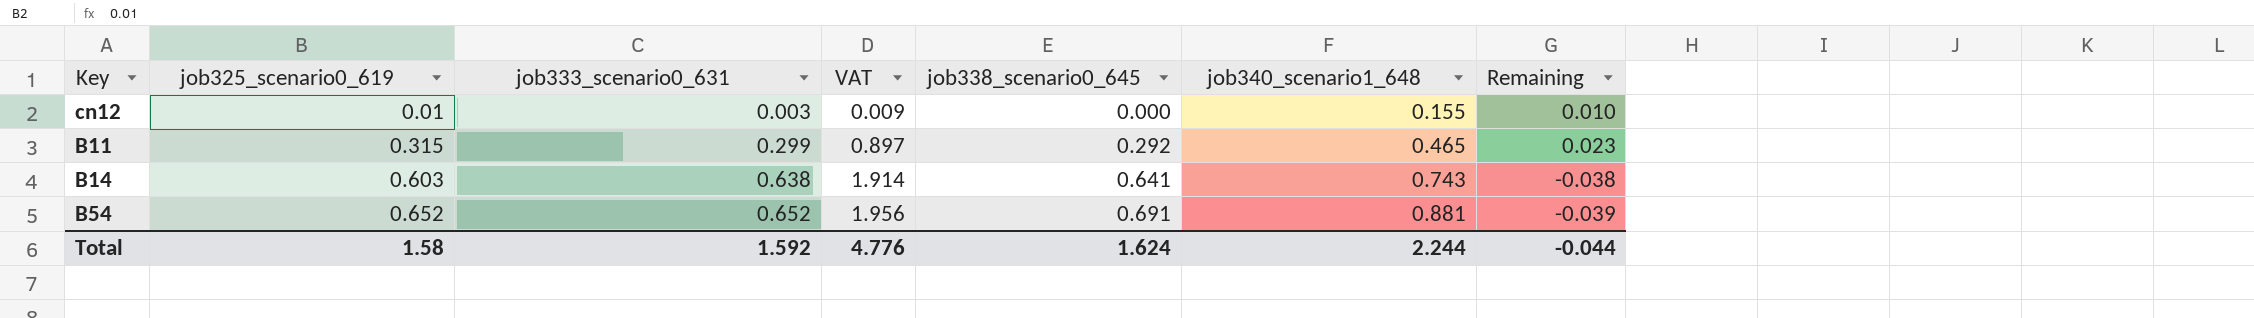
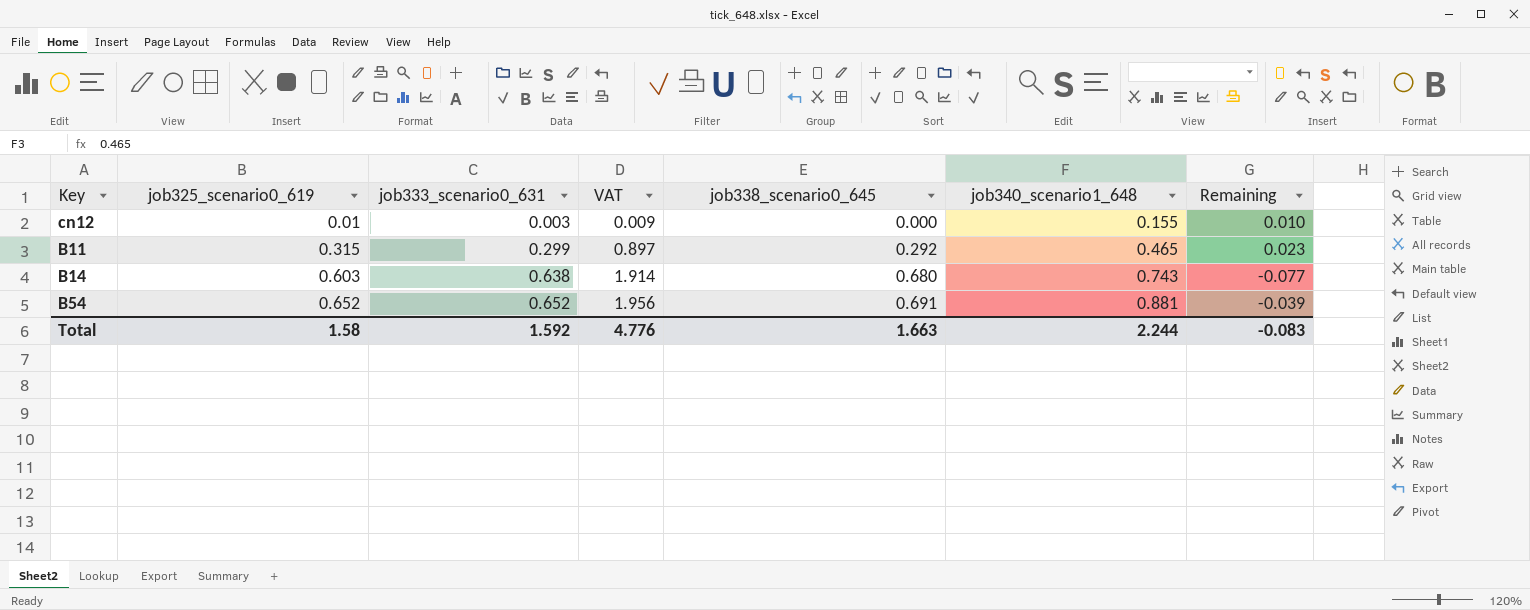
B14 | job338_scenario0_645: 0.641 -> 0.680
B14 | Remaining: -0.038 -> -0.077
Total | job338_scenario0_645: 1.624 -> 1.663
Total | Remaining: -0.044 -> -0.083

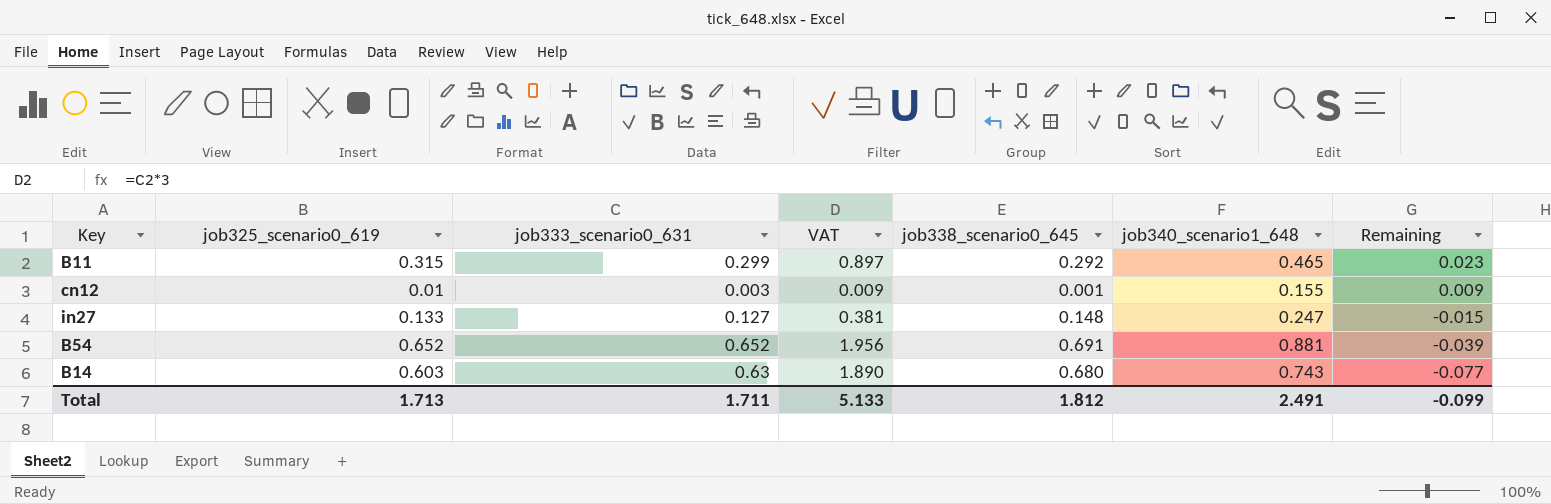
row order: job325_scenario0_619 ascending -> Remaining descending
cn12 | job338_scenario0_645: 0.000 -> 0.001
cn12 | Remaining: 0.010 -> 0.009
row in27: none -> 0.133 | 0.127 | 0.381 | 0.148 | 0.247 | -0.015
B14 | job333_scenario0_631: 0.638 -> 0.63
B14 | VAT: 1.914 -> 1.890
Total | job325_scenario0_619: 1.58 -> 1.713
Total | job333_scenario0_631: 1.592 -> 1.711
Total | VAT: 4.776 -> 5.133
Total | job338_scenario0_645: 1.663 -> 1.812
Total | job340_scenario1_648: 2.244 -> 2.491
Total | Remaining: -0.083 -> -0.099

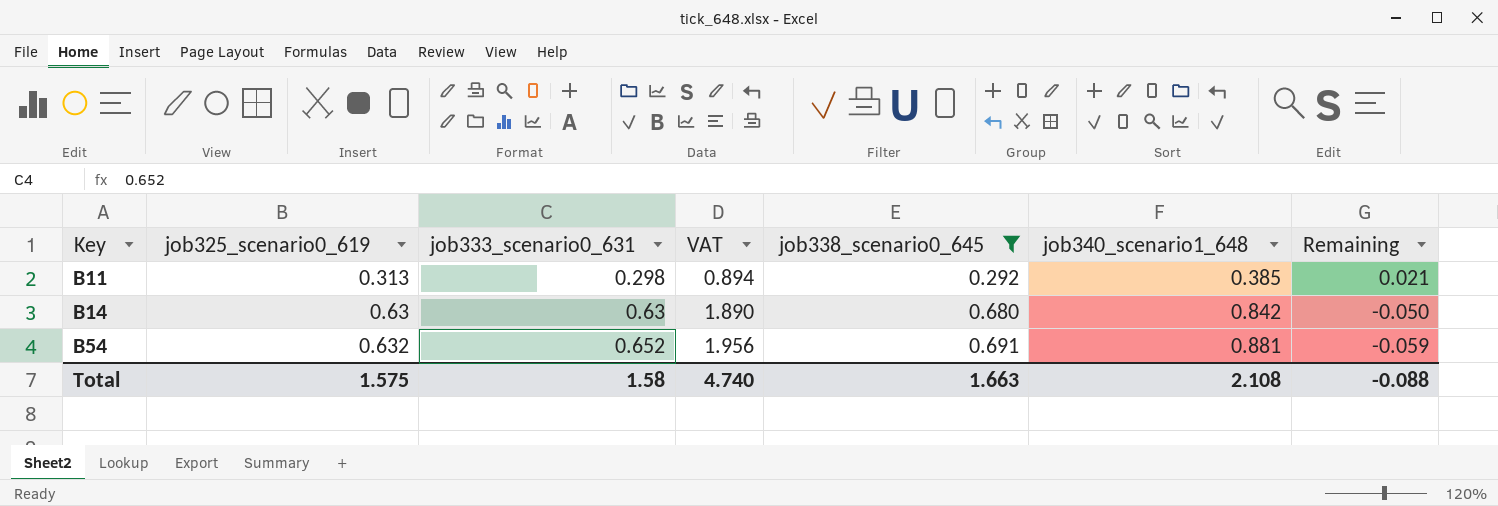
filter: none -> job338_scenario0_645 >= 0.292
row order: Remaining descending -> Key ascending
B11 | job325_scenario0_619: 0.315 -> 0.313
B11 | job333_scenario0_631: 0.299 -> 0.298
B11 | VAT: 0.897 -> 0.894
B11 | job340_scenario1_648: 0.465 -> 0.385
B11 | Remaining: 0.023 -> 0.021
B14 | job325_scenario0_619: 0.603 -> 0.63
B14 | job340_scenario1_648: 0.743 -> 0.842
B14 | Remaining: -0.077 -> -0.050
B54 | job325_scenario0_619: 0.652 -> 0.632
B54 | Remaining: -0.039 -> -0.059
Total | job325_scenario0_619: 1.713 -> 1.575
Total | job333_scenario0_631: 1.711 -> 1.58
Total | VAT: 5.133 -> 4.740
Total | job338_scenario0_645: 1.812 -> 1.663
Total | job340_scenario1_648: 2.491 -> 2.108
Total | Remaining: -0.099 -> -0.088

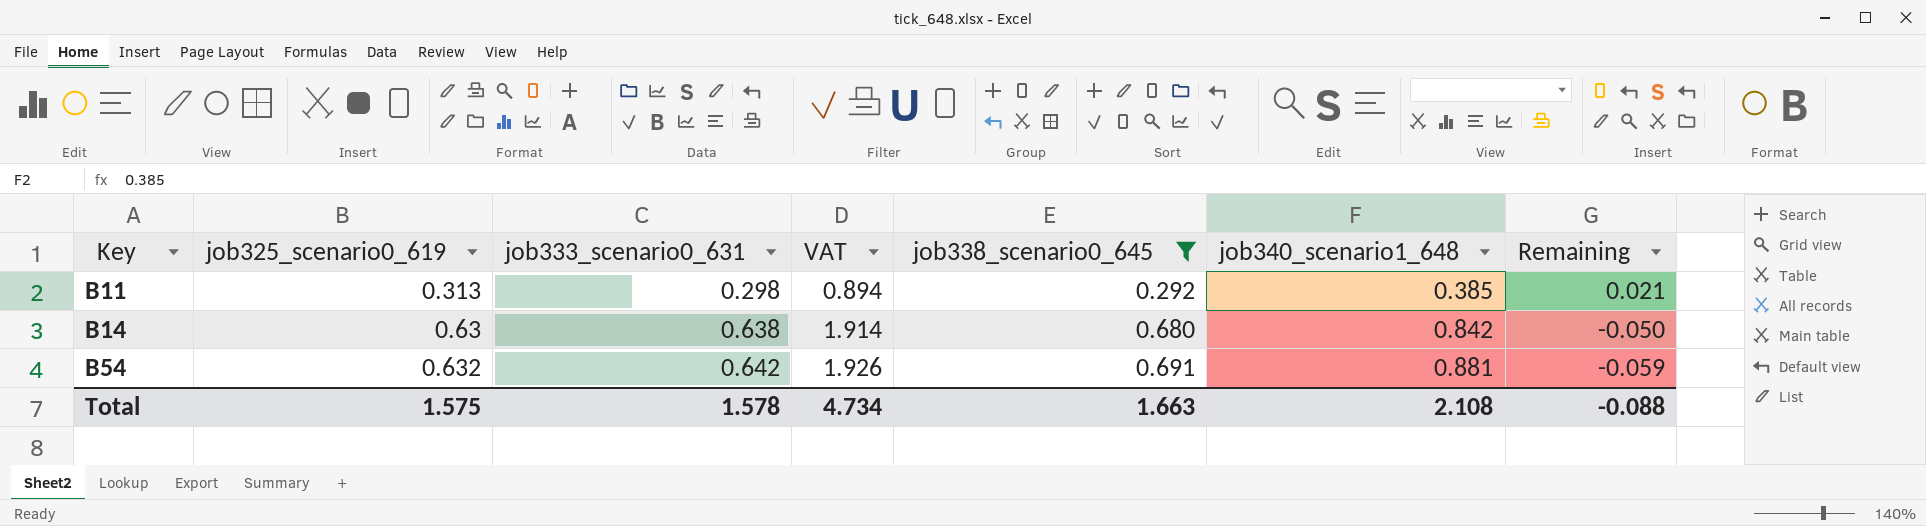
B14 | job333_scenario0_631: 0.63 -> 0.638
B14 | VAT: 1.890 -> 1.914
B54 | job333_scenario0_631: 0.652 -> 0.642
B54 | VAT: 1.956 -> 1.926
Total | job333_scenario0_631: 1.58 -> 1.578
Total | VAT: 4.740 -> 4.734

